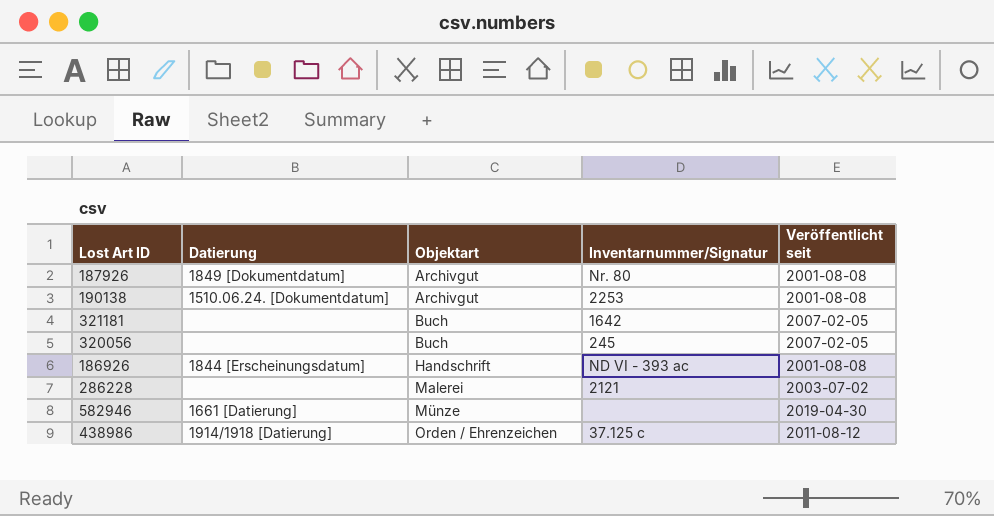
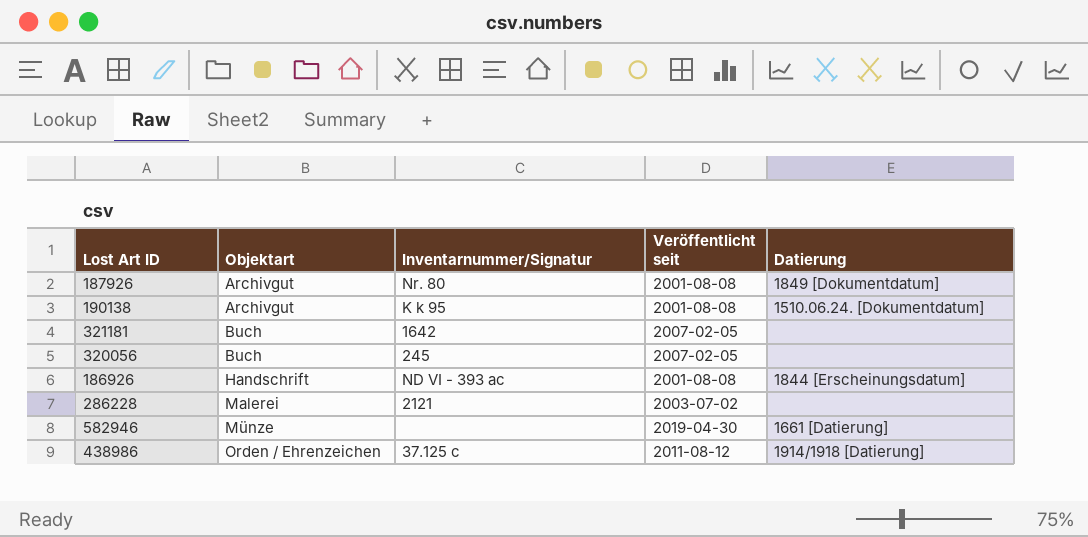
column Datierung | position: 2 -> 5
190138 | Inventarnummer/Signatur: 2253 -> K k 95

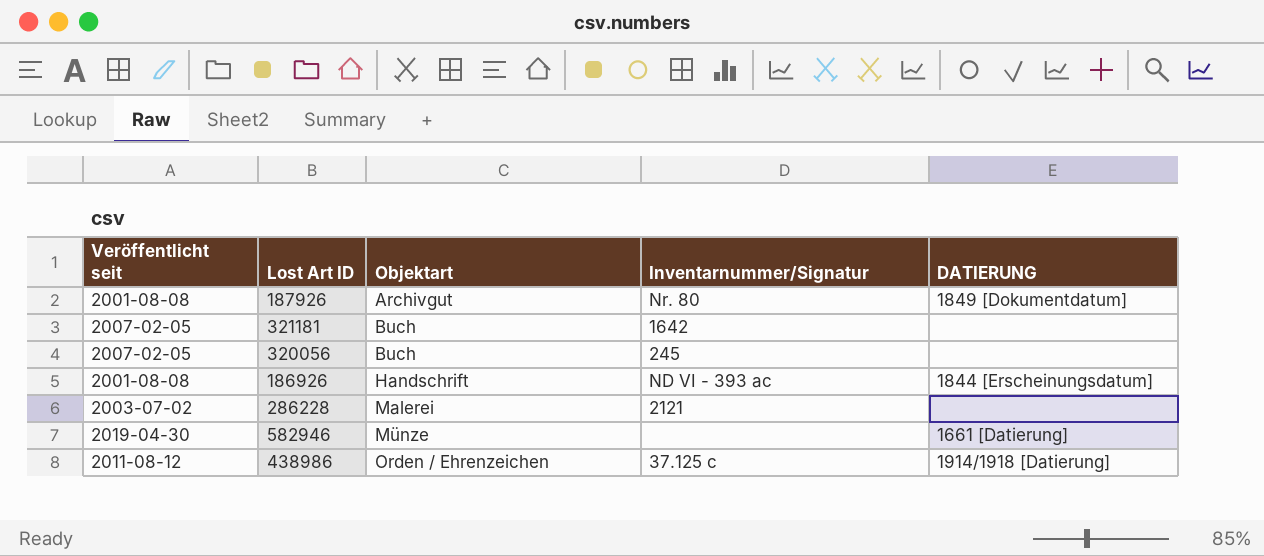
column Veröffentlicht seit | position: 4 -> 1
column name: Datierung -> DATIERUNG
row 190138: Archivgut | K k 95 | 2001-08-08 | 1510.06.24. [Dokumentdatum] -> none

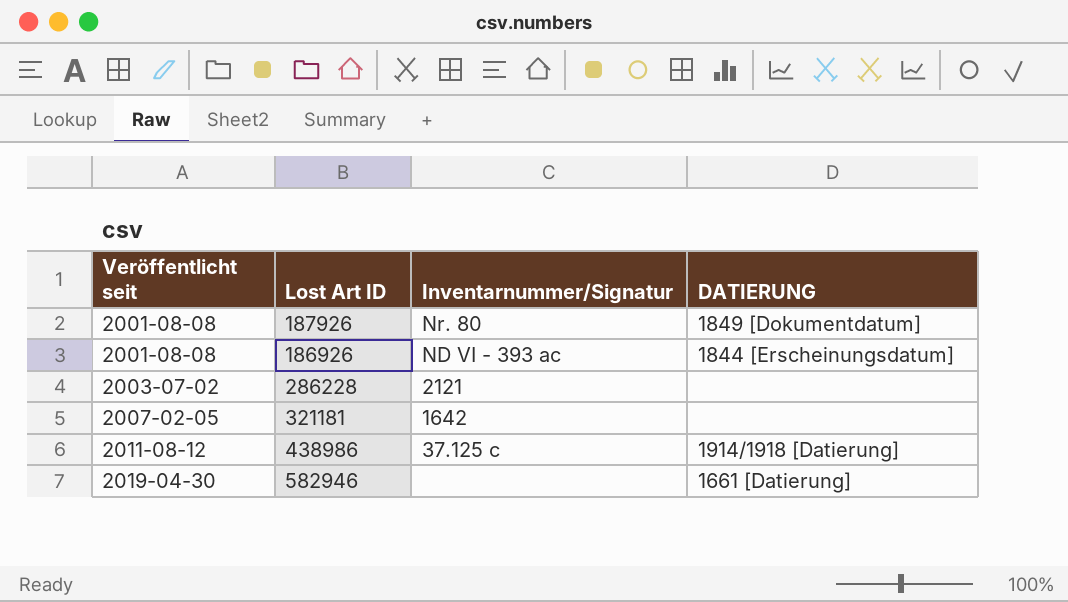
row order: Objektart ascending -> Veröffentlicht seit ascending
column Objektart | position: 3 -> none
row 320056: 2007-02-05 | Buch | 245 | none -> none

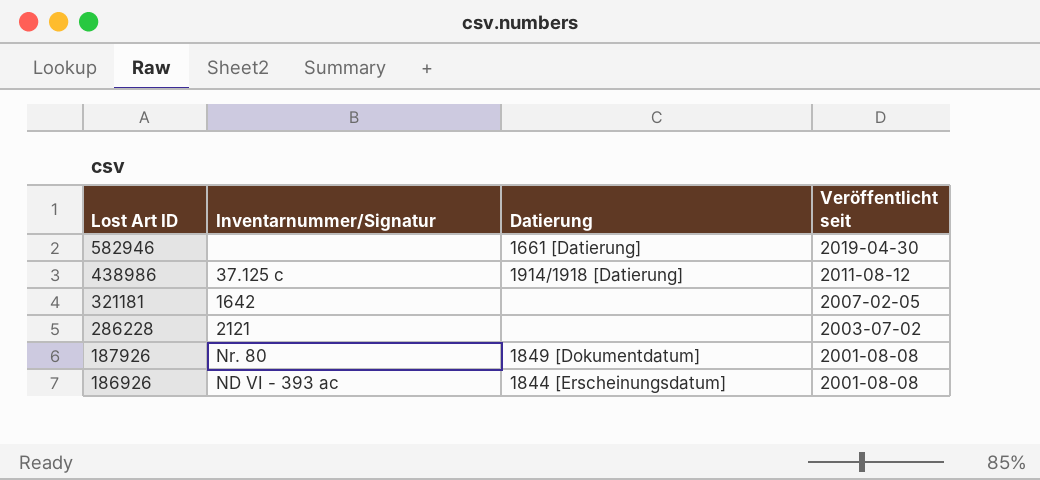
row order: Veröffentlicht seit ascending -> Lost Art ID descending
column name: DATIERUNG -> Datierung
column Veröffentlicht seit | position: 1 -> 4

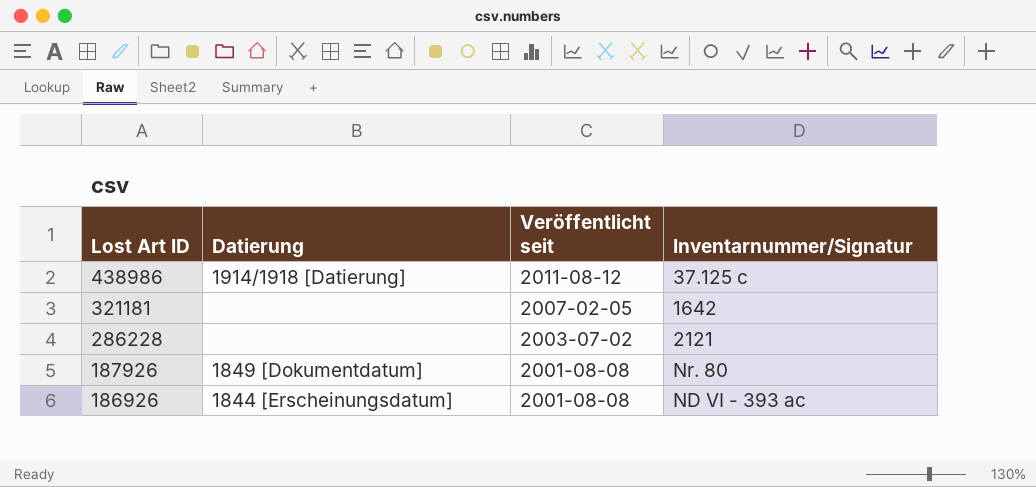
column Inventarnummer/Signatur | position: 2 -> 4
row 582946: none | 1661 [Datierung] | 2019-04-30 -> none

